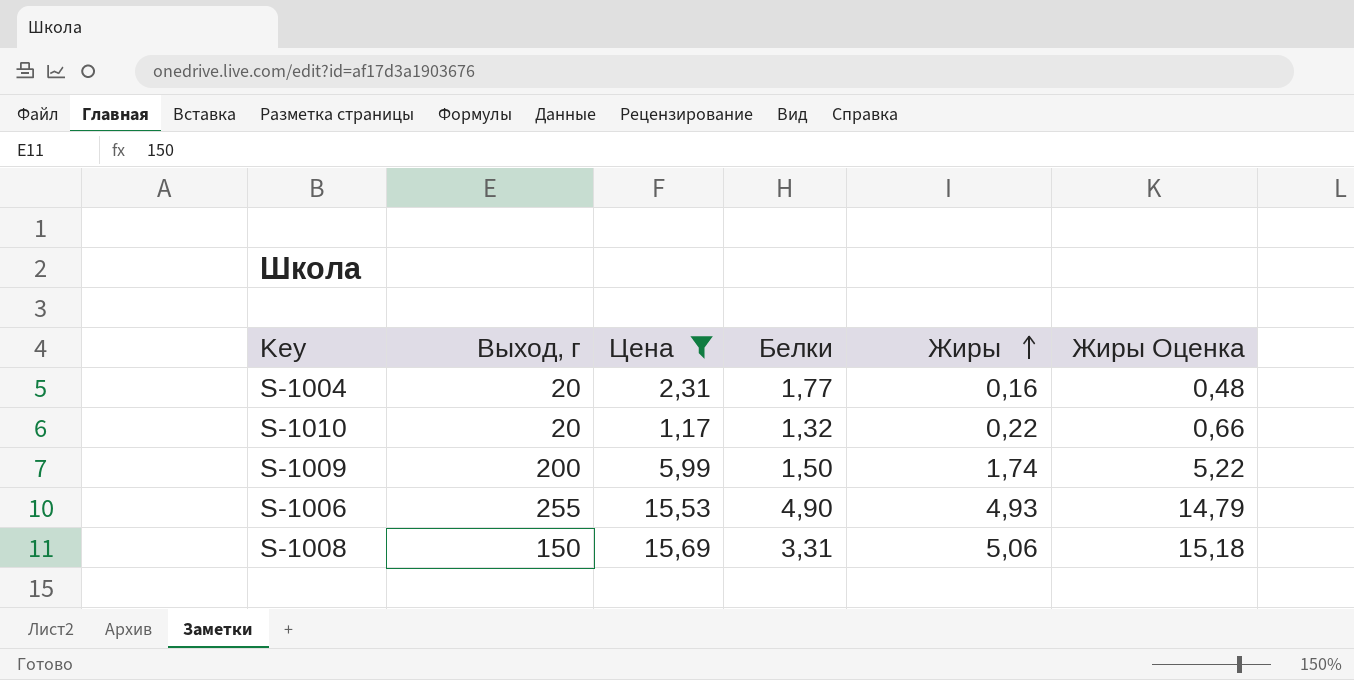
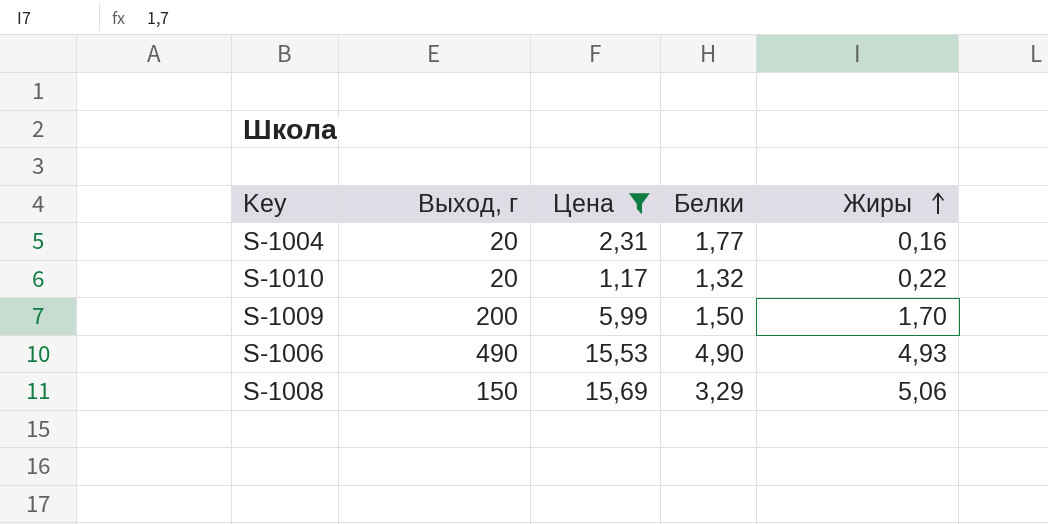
column Жиры Оценка | formula: [Жиры] * 3 -> none
S-1009 | Жиры: 1,74 -> 1,70
S-1006 | Выход, г: 255 -> 490
S-1008 | Белки: 3,31 -> 3,29

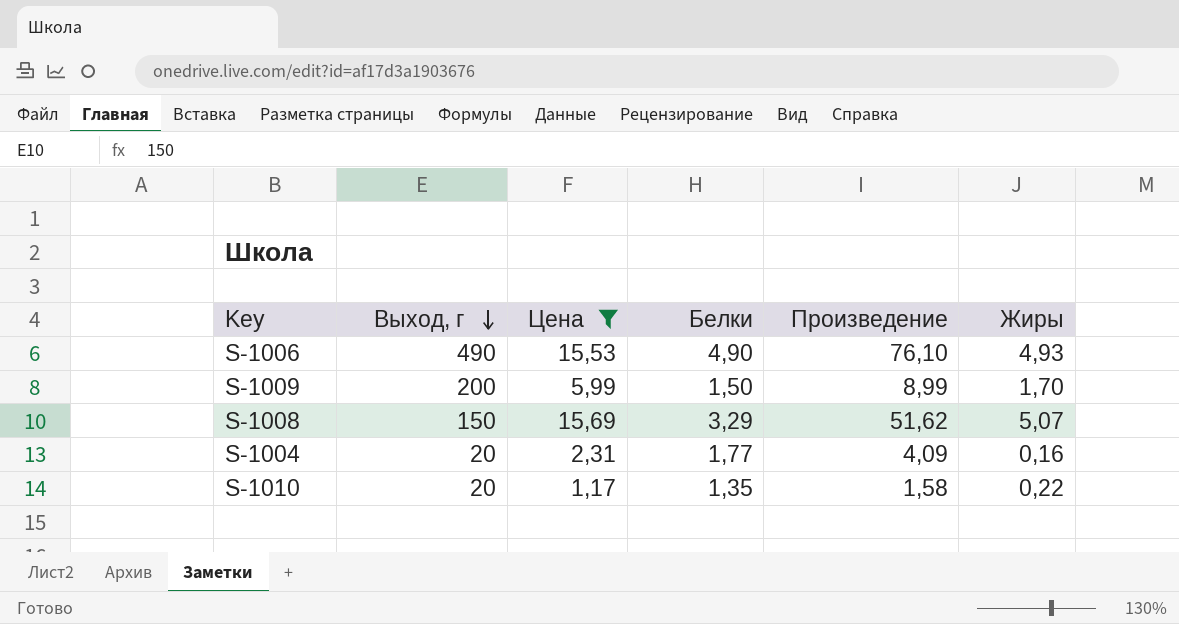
row order: Жиры ascending -> Выход, г descending
column Произведение | formula: none -> [Цена] * [Белки]
S-1008 | Жиры: 5,06 -> 5,07
S-1010 | Белки: 1,32 -> 1,35

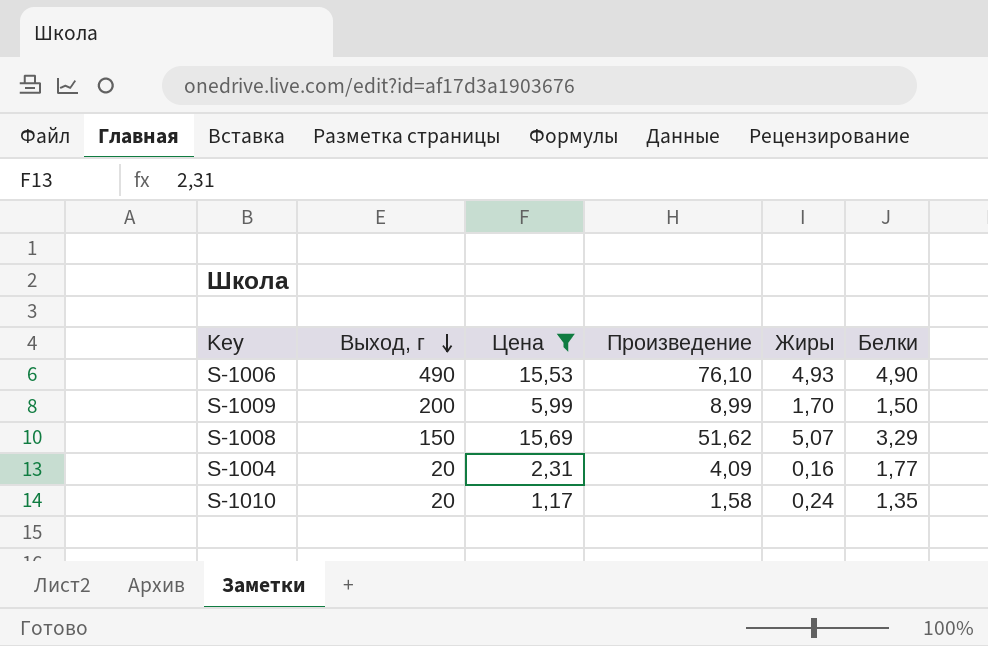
column Белки | position: 4 -> 6
S-1010 | Жиры: 0,22 -> 0,24

